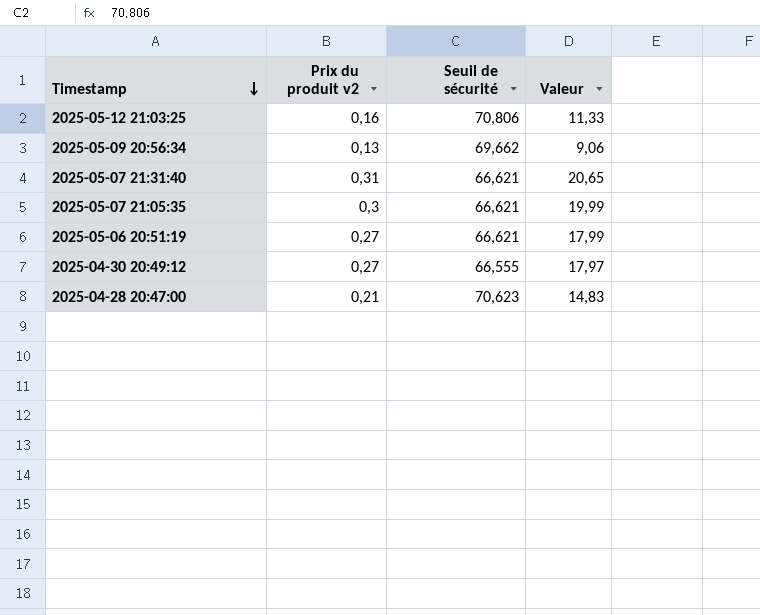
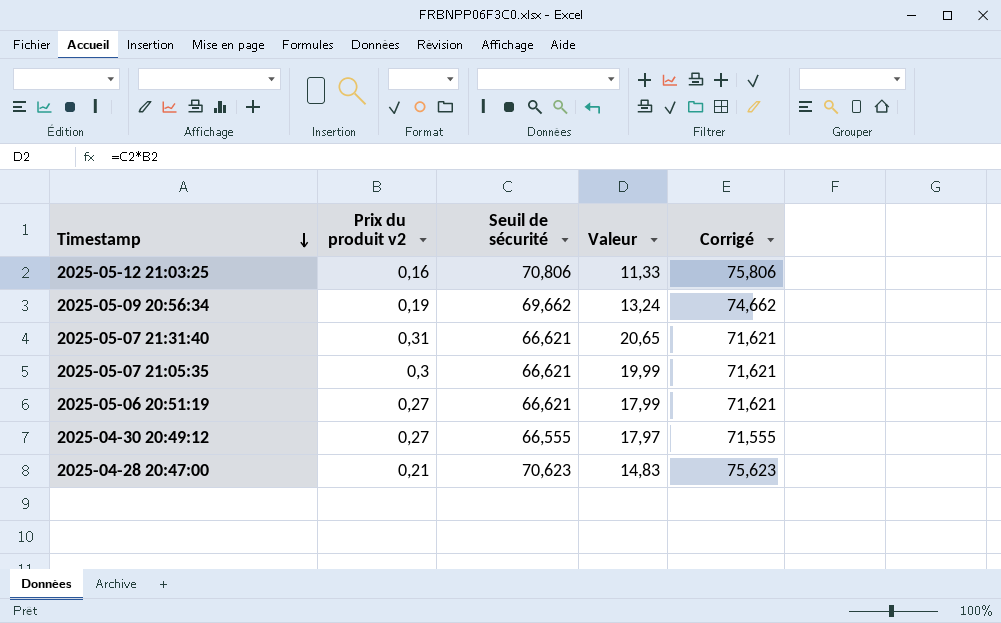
column Corrigé | formula: none -> [Seuil de sécurité] + 5
2025-05-09 20:56:34 | Prix du produit v2: 0,13 -> 0,19
2025-05-09 20:56:34 | Valeur: 9,06 -> 13,24

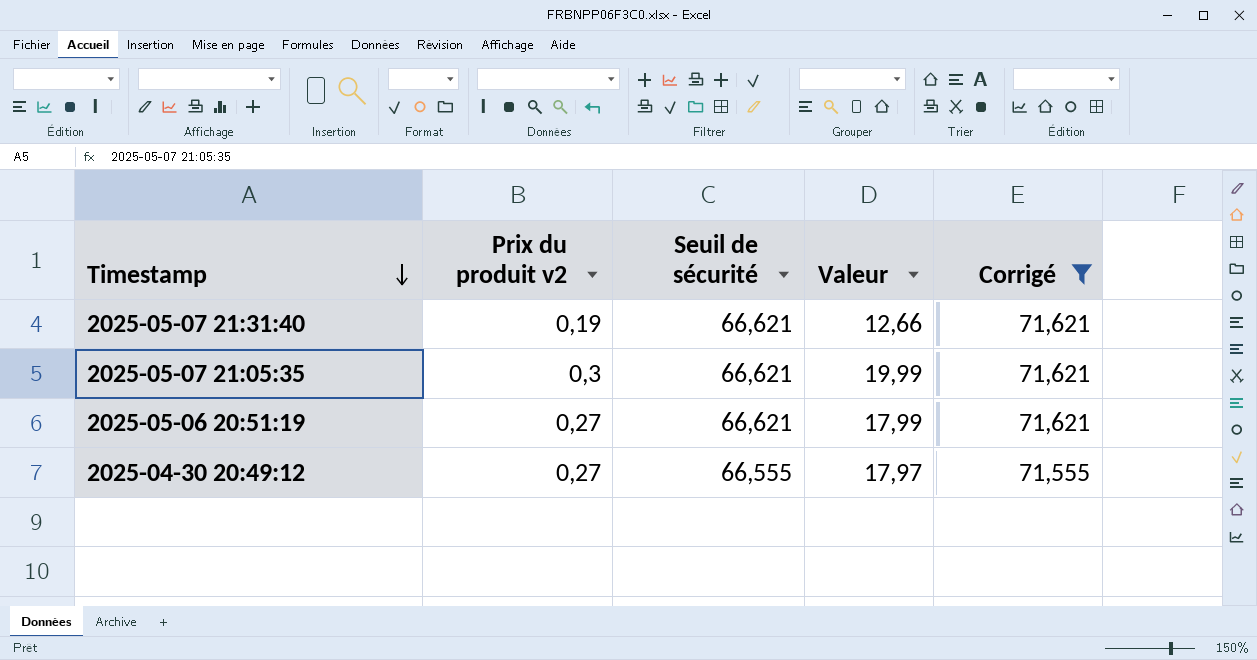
filter: none -> Corrigé <= 71,621
2025-05-07 21:31:40 | Prix du produit v2: 0,31 -> 0,19
2025-05-07 21:31:40 | Valeur: 20,65 -> 12,66

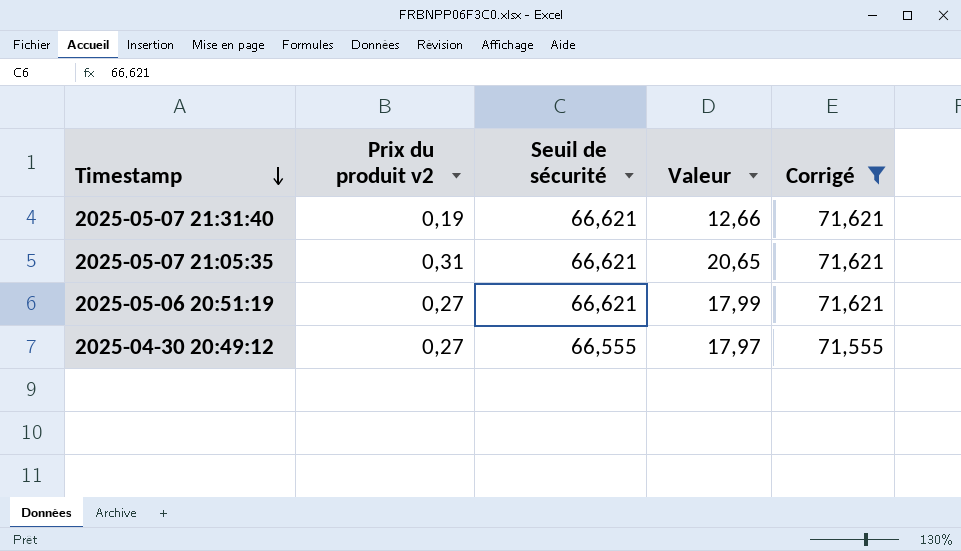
2025-05-07 21:05:35 | Prix du produit v2: 0,3 -> 0,31
2025-05-07 21:05:35 | Valeur: 19,99 -> 20,65

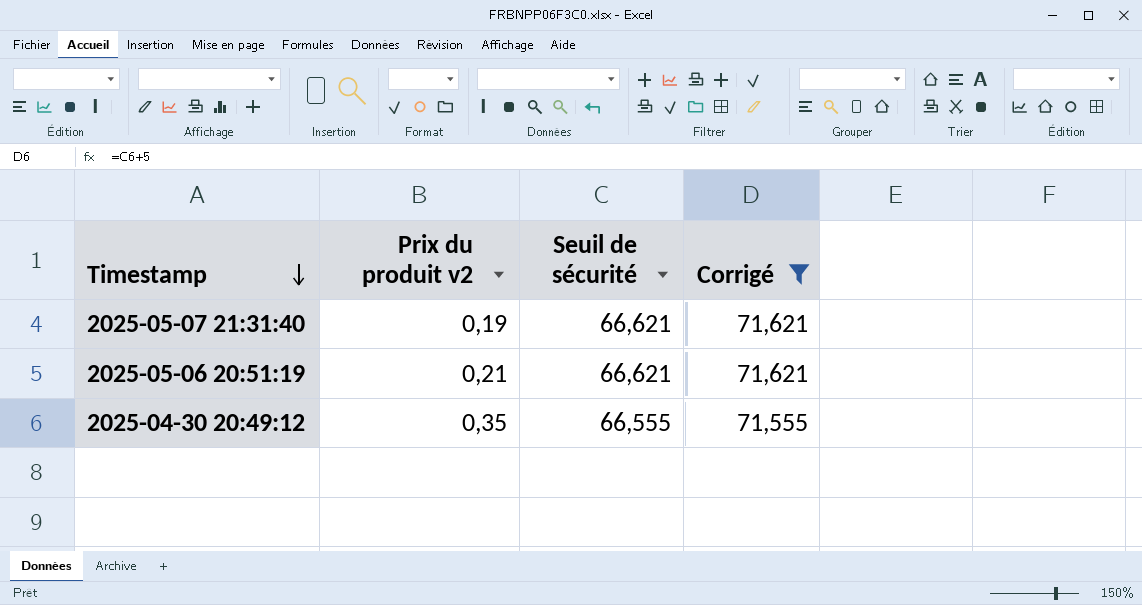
column Valeur | formula: [Prix du produit v2] * [Seuil de sécurité] -> none
row 2025-05-07 21:05:35: 0,31 | 66,621 | 20,65 | 71,621 -> none
2025-05-06 20:51:19 | Prix du produit v2: 0,27 -> 0,21
2025-04-30 20:49:12 | Prix du produit v2: 0,27 -> 0,35

